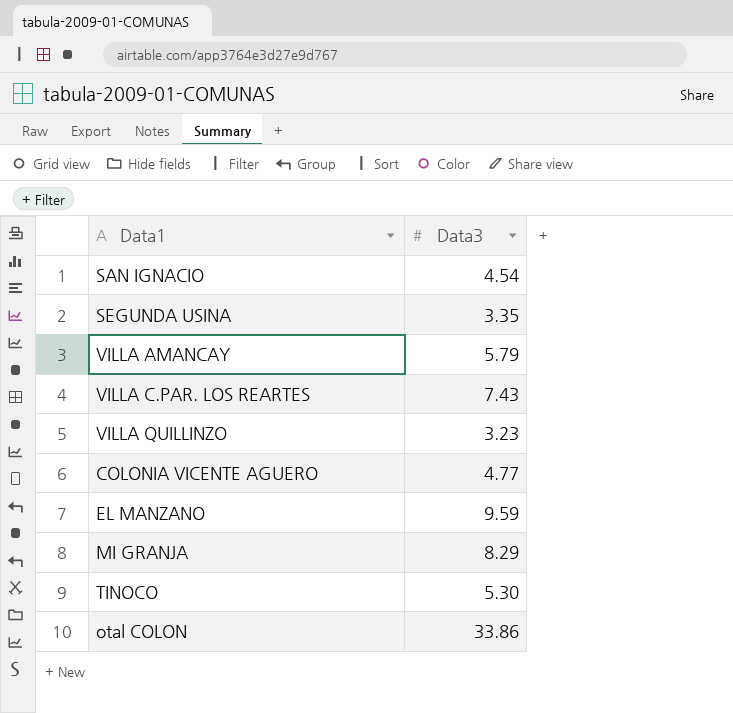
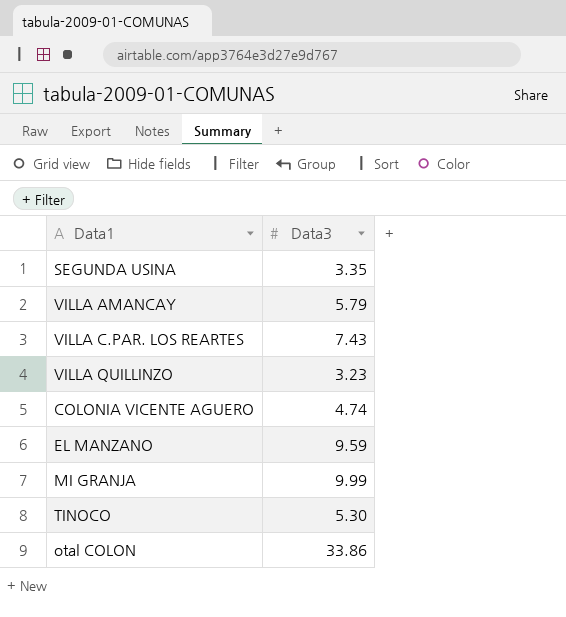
row SAN IGNACIO: 4.54 -> none
COLONIA VICENTE AGUERO | Data3: 4.77 -> 4.74
MI GRANJA | Data3: 8.29 -> 9.99

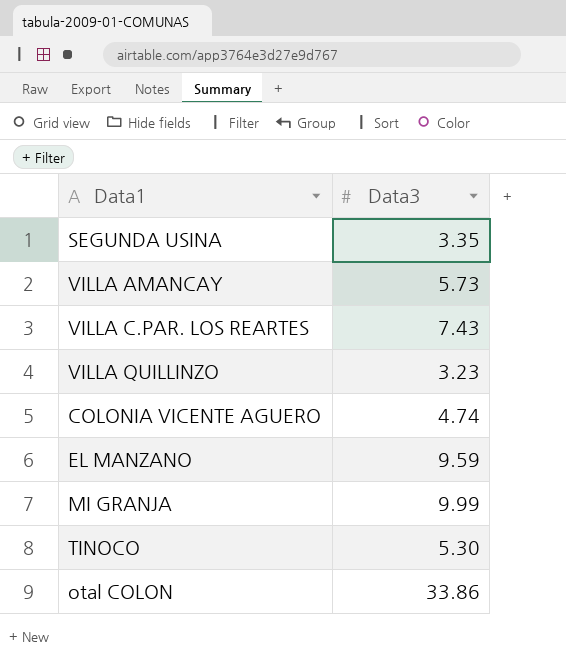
VILLA AMANCAY | Data3: 5.79 -> 5.73

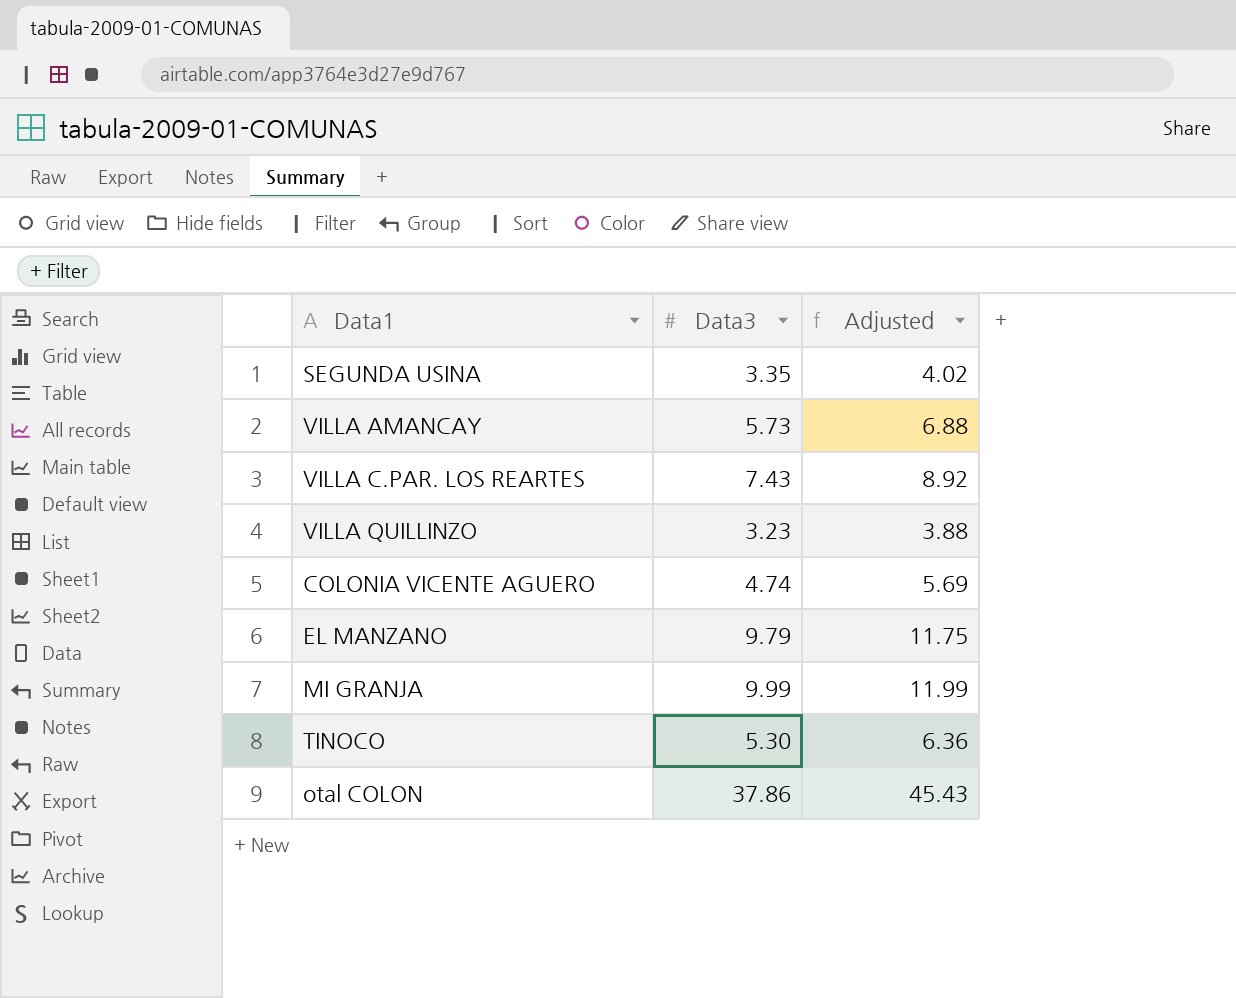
column Adjusted | formula: none -> [Data3] * 1.2
EL MANZANO | Data3: 9.59 -> 9.79
otal COLON | Data3: 33.86 -> 37.86

